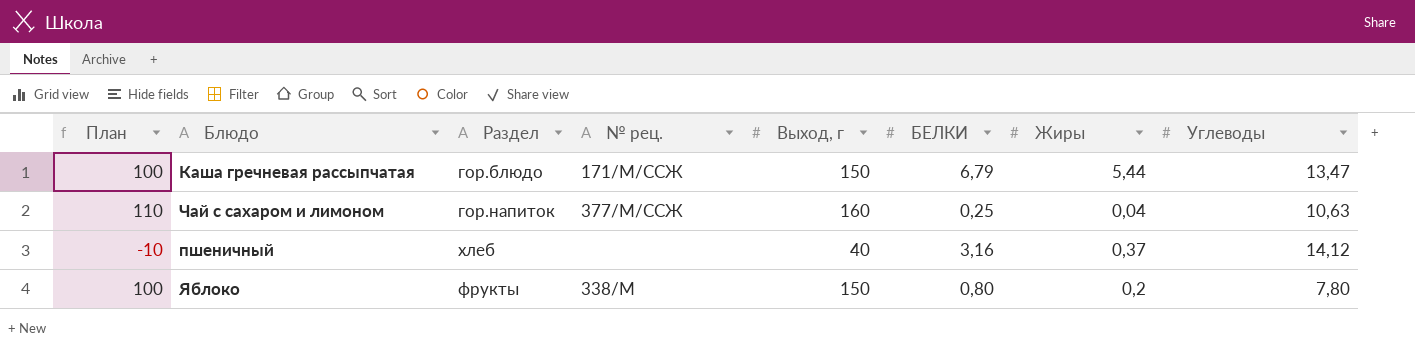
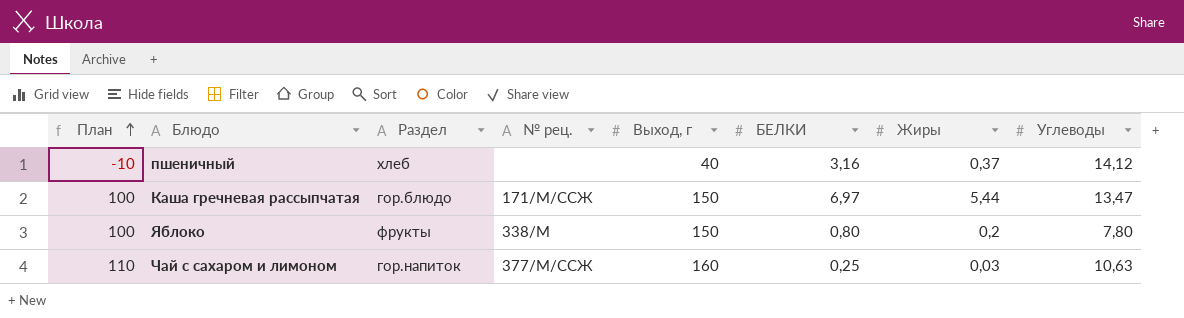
row order: none -> План ascending
Каша гречневая рассыпчатая | БЕЛКИ: 6,79 -> 6,97
Чай с сахаром и лимоном | Жиры: 0,04 -> 0,03

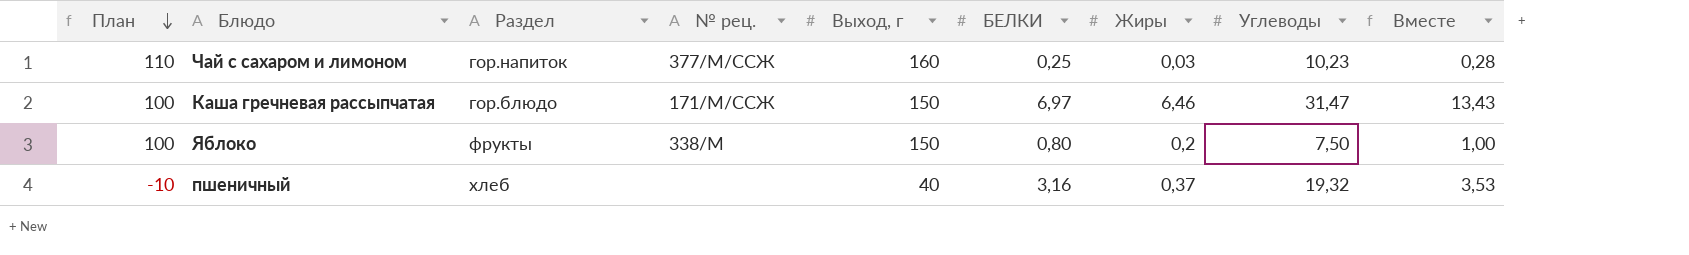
row order: План ascending -> План descending
column Вместе | formula: none -> [БЕЛКИ] + [Жиры]
Чай с сахаром и лимоном | Углеводы: 10,63 -> 10,23
Каша гречневая рассыпчатая | Жиры: 5,44 -> 6,46
Каша гречневая рассыпчатая | Углеводы: 13,47 -> 31,47
Яблоко | Углеводы: 7,80 -> 7,50
пшеничный | Углеводы: 14,12 -> 19,32

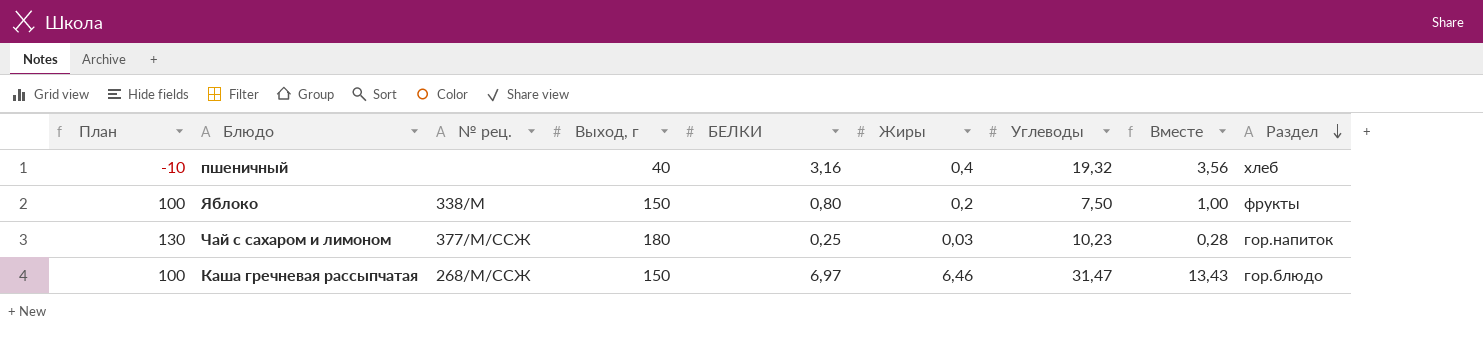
row order: План descending -> Раздел descending
column Раздел | position: 3 -> 9
пшеничный | Жиры: 0,37 -> 0,4
пшеничный | Вместе: 3,53 -> 3,56
Чай с сахаром и лимоном | План: 110 -> 130
Чай с сахаром и лимоном | Выход, г: 160 -> 180
Каша гречневая рассыпчатая | № рец.: 171/М/ССЖ -> 268/М/ССЖ

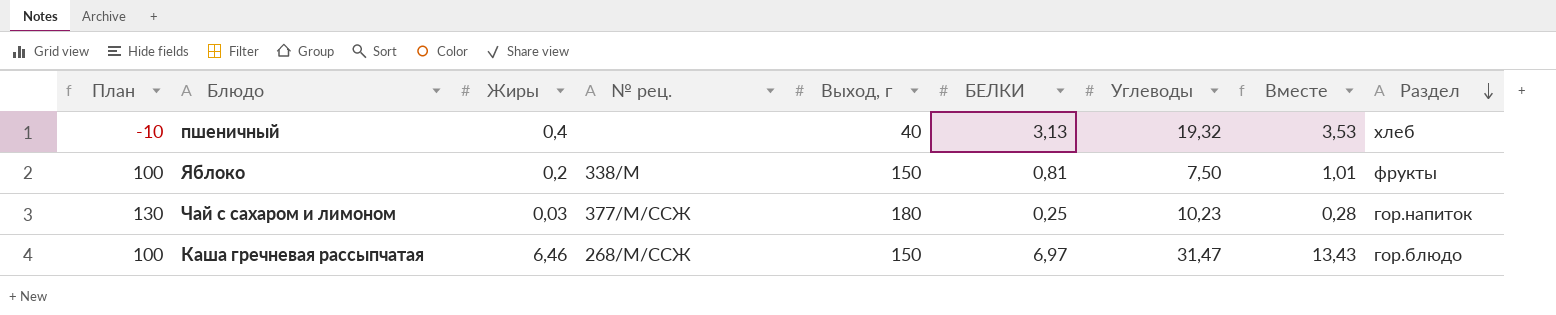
column Жиры | position: 6 -> 3
пшеничный | БЕЛКИ: 3,16 -> 3,13
пшеничный | Вместе: 3,56 -> 3,53
Яблоко | БЕЛКИ: 0,80 -> 0,81
Яблоко | Вместе: 1,00 -> 1,01

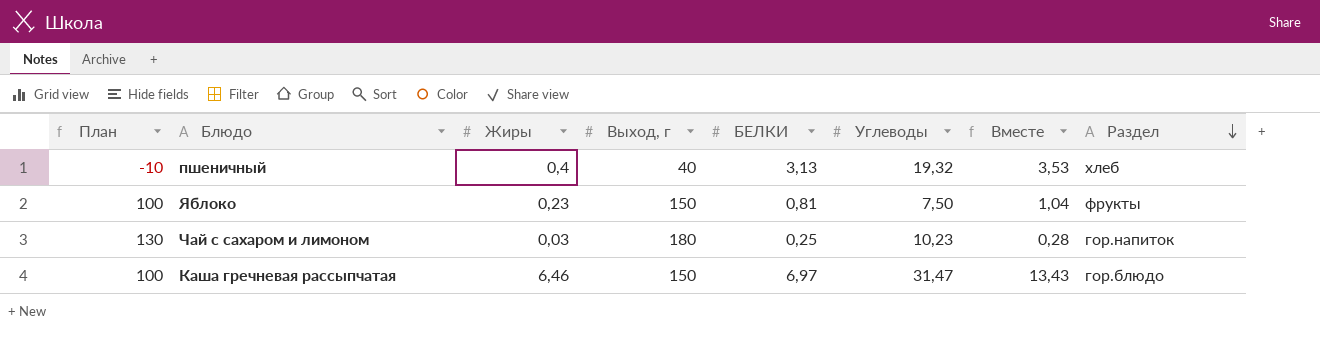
column № рец. | position: 4 -> none
Яблоко | Жиры: 0,2 -> 0,23
Яблоко | Вместе: 1,01 -> 1,04

